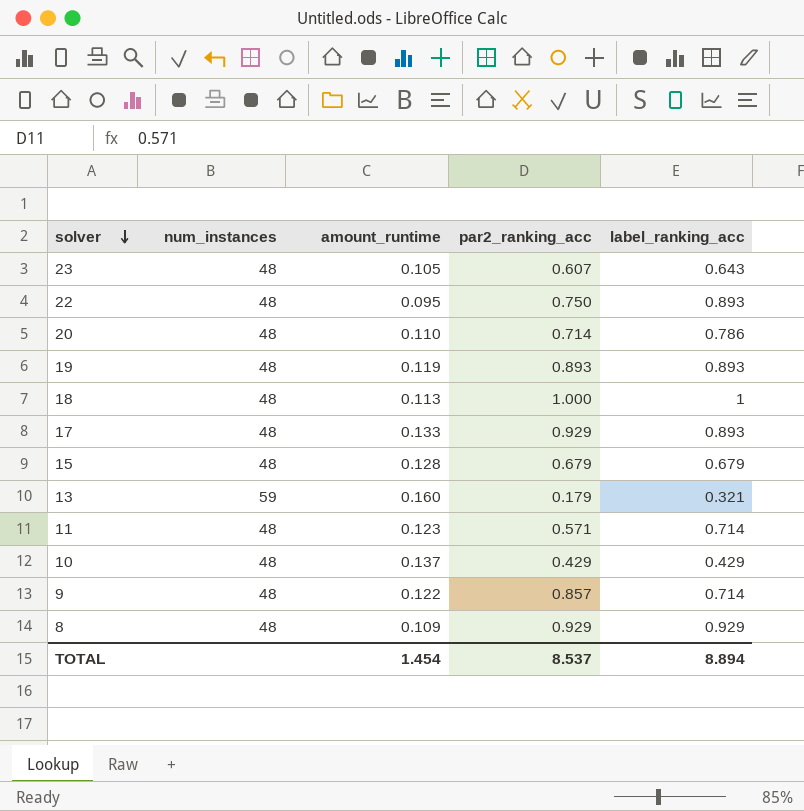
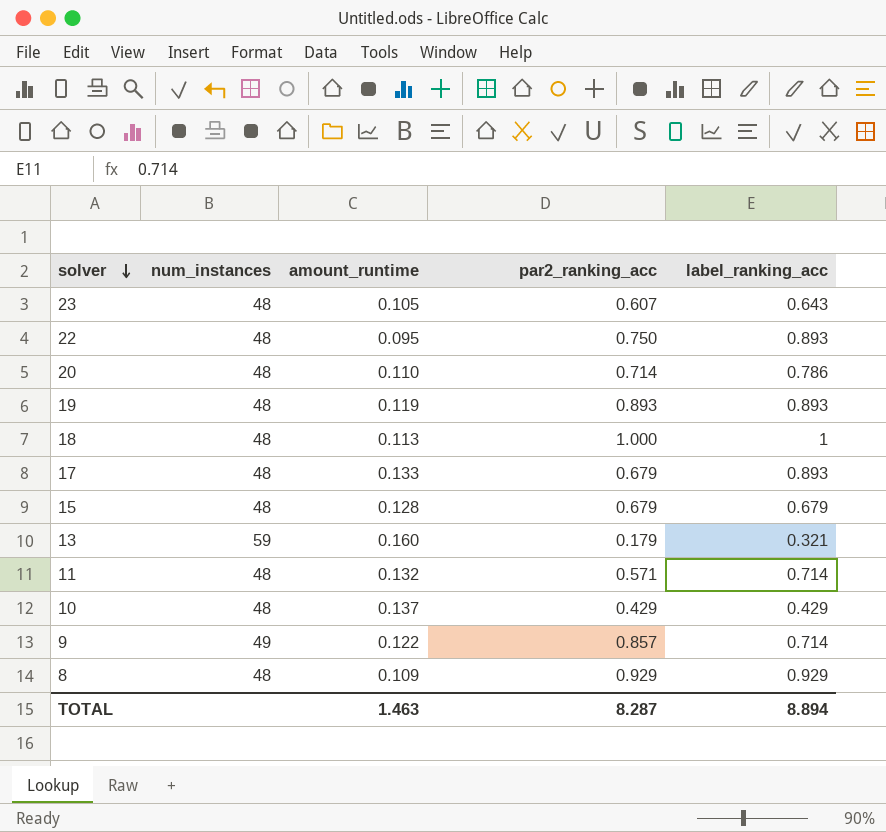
17 | par2_ranking_acc: 0.929 -> 0.679
11 | amount_runtime: 0.123 -> 0.132
9 | num_instances: 48 -> 49
TOTAL | amount_runtime: 1.454 -> 1.463
TOTAL | par2_ranking_acc: 8.537 -> 8.287

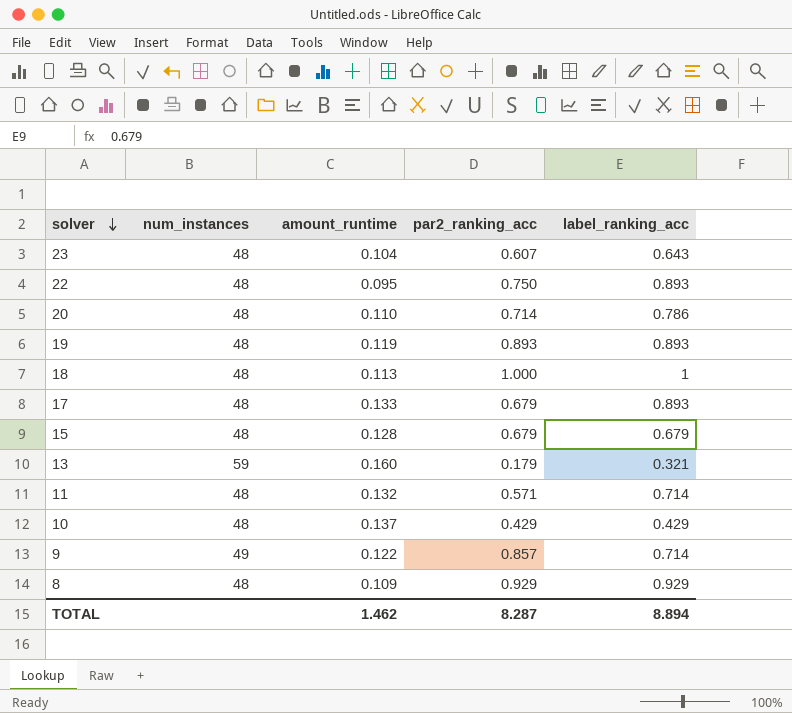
23 | amount_runtime: 0.105 -> 0.104
TOTAL | amount_runtime: 1.463 -> 1.462

